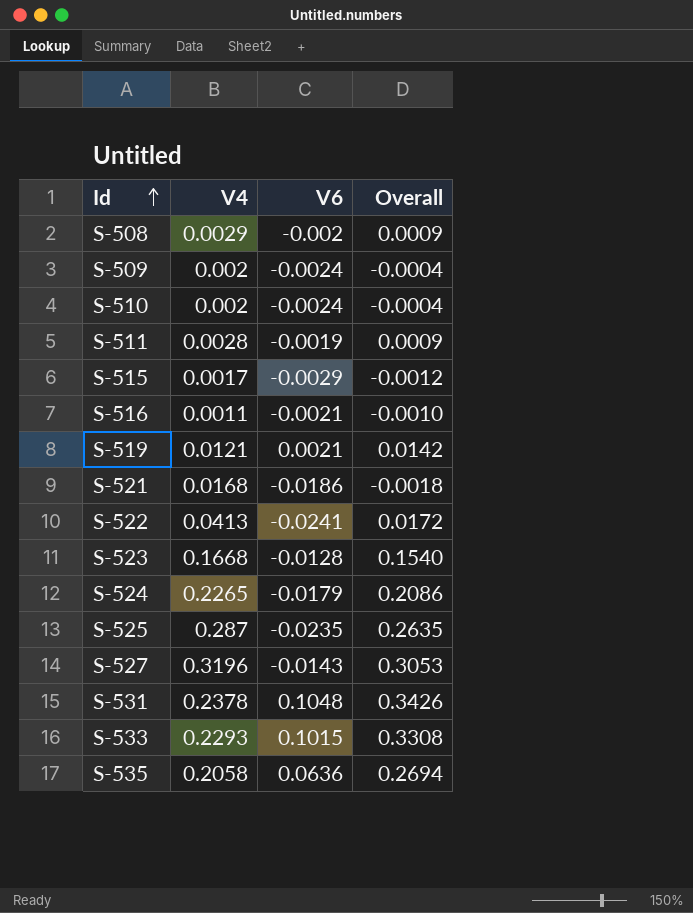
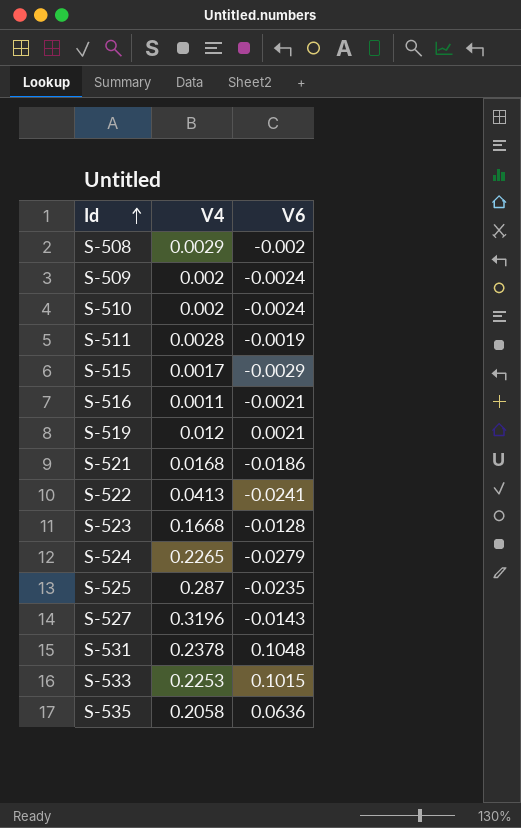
column Overall | formula: [V4] + [V6] -> none
S-519 | V4: 0.0121 -> 0.012
S-524 | V6: -0.0179 -> -0.0279
S-533 | V4: 0.2293 -> 0.2253

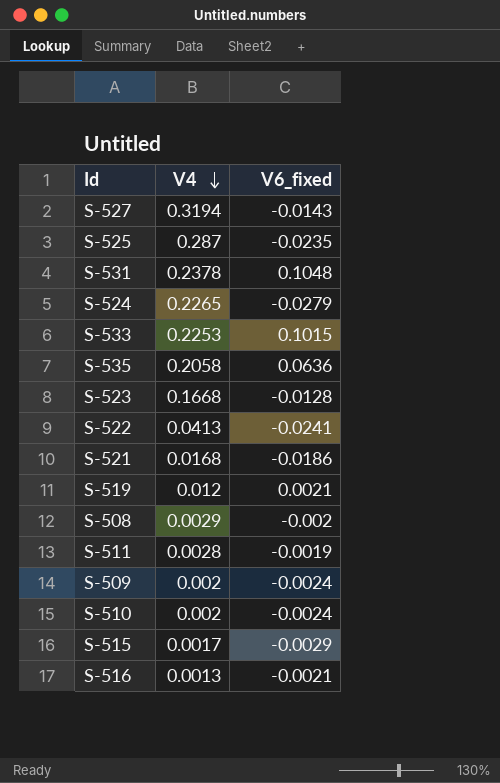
row order: Id ascending -> V4 descending
column name: V6 -> V6_fixed
S-527 | V4: 0.3196 -> 0.3194
S-516 | V4: 0.0011 -> 0.0013

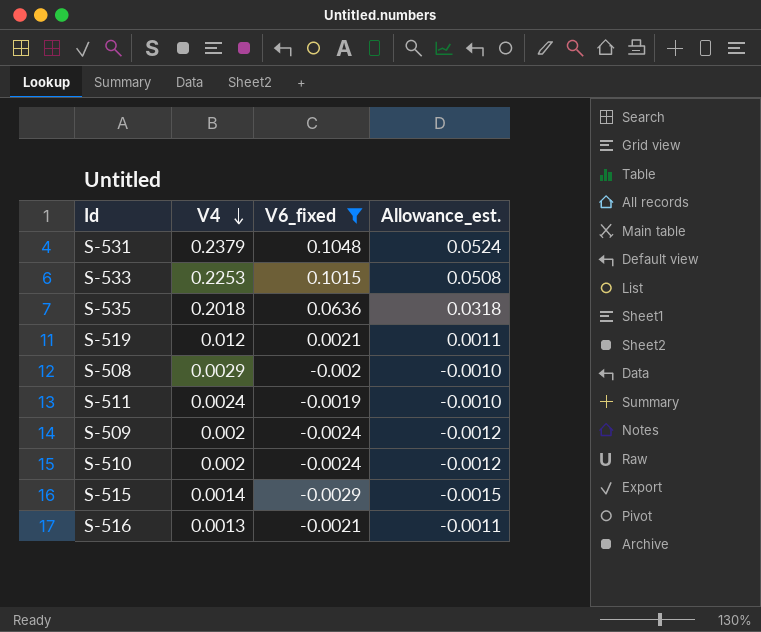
filter: none -> V6_fixed >= -0.0029
column Allowance_est. | formula: none -> [V6_fixed] * 0.5
S-531 | V4: 0.2378 -> 0.2379
S-535 | V4: 0.2058 -> 0.2018
S-511 | V4: 0.0028 -> 0.0024
S-515 | V4: 0.0017 -> 0.0014

